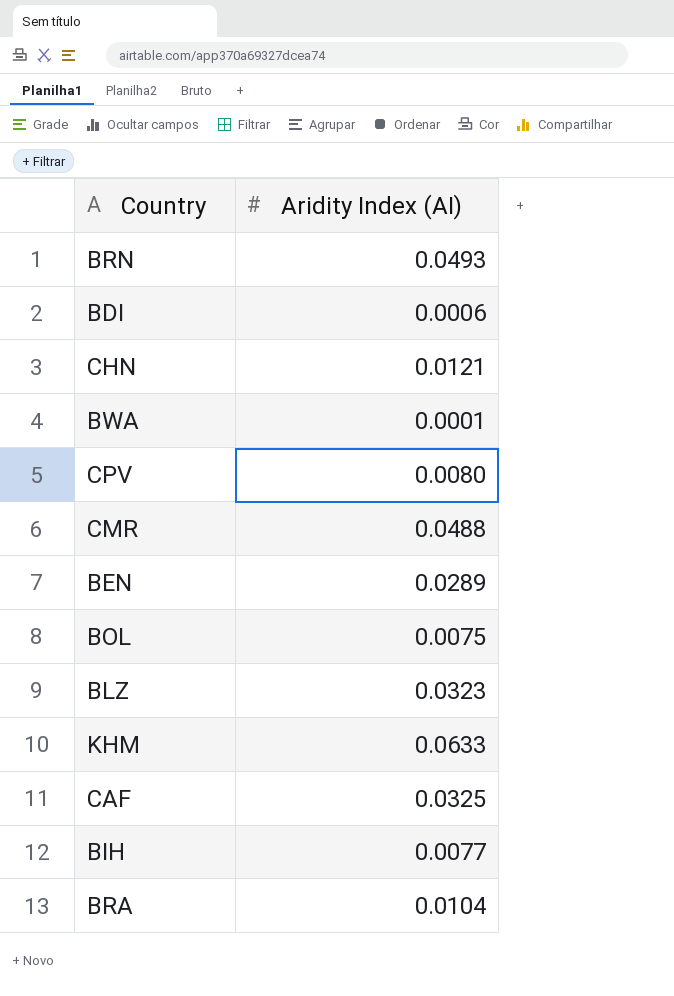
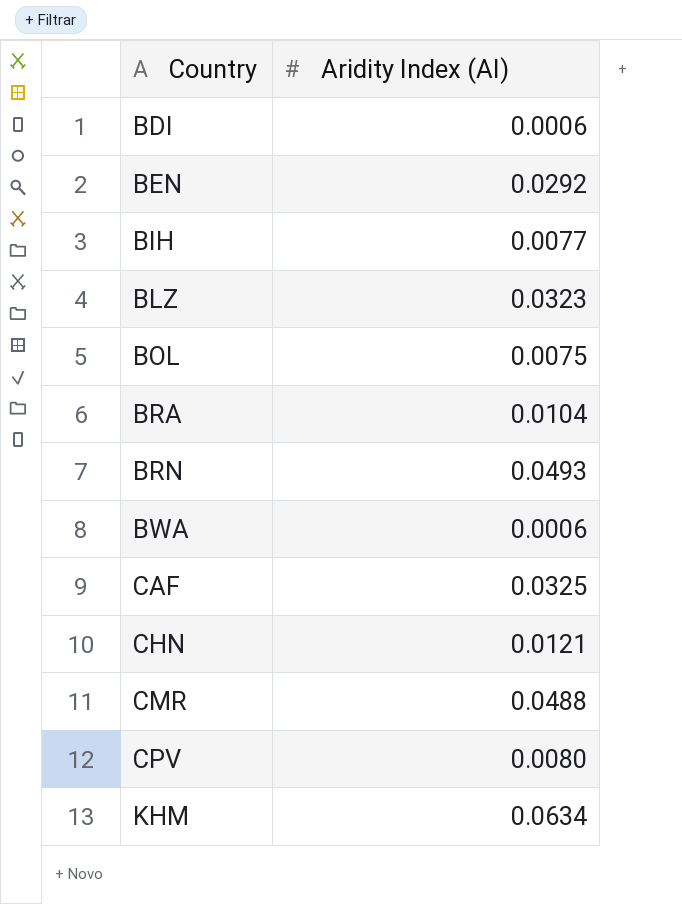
row order: none -> Country ascending
BEN | Aridity Index (AI): 0.0289 -> 0.0292
BWA | Aridity Index (AI): 0.0001 -> 0.0006
KHM | Aridity Index (AI): 0.0633 -> 0.0634

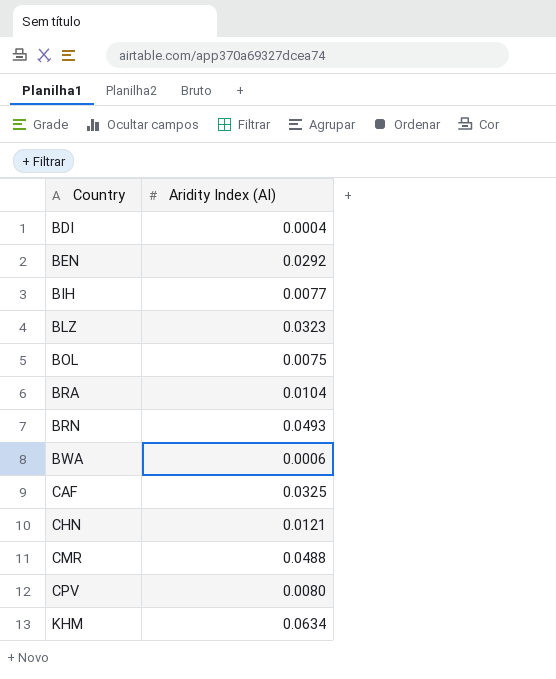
BDI | Aridity Index (AI): 0.0006 -> 0.0004

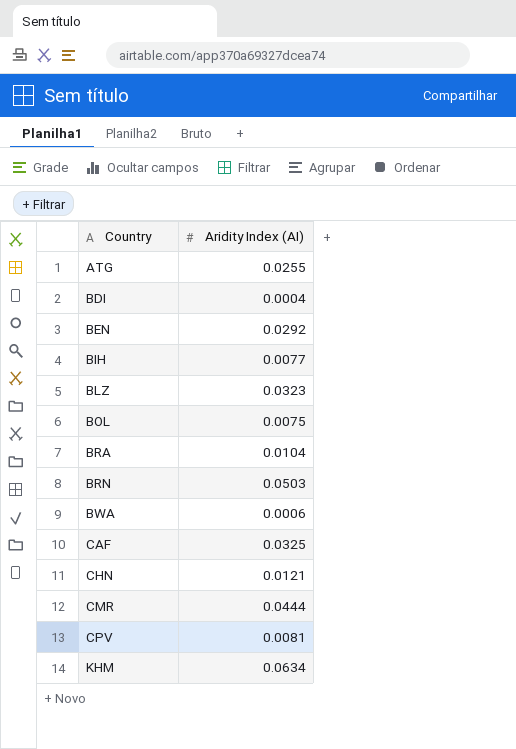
row ATG: none -> 0.0255
BRN | Aridity Index (AI): 0.0493 -> 0.0503
CMR | Aridity Index (AI): 0.0488 -> 0.0444
CPV | Aridity Index (AI): 0.0080 -> 0.0081

